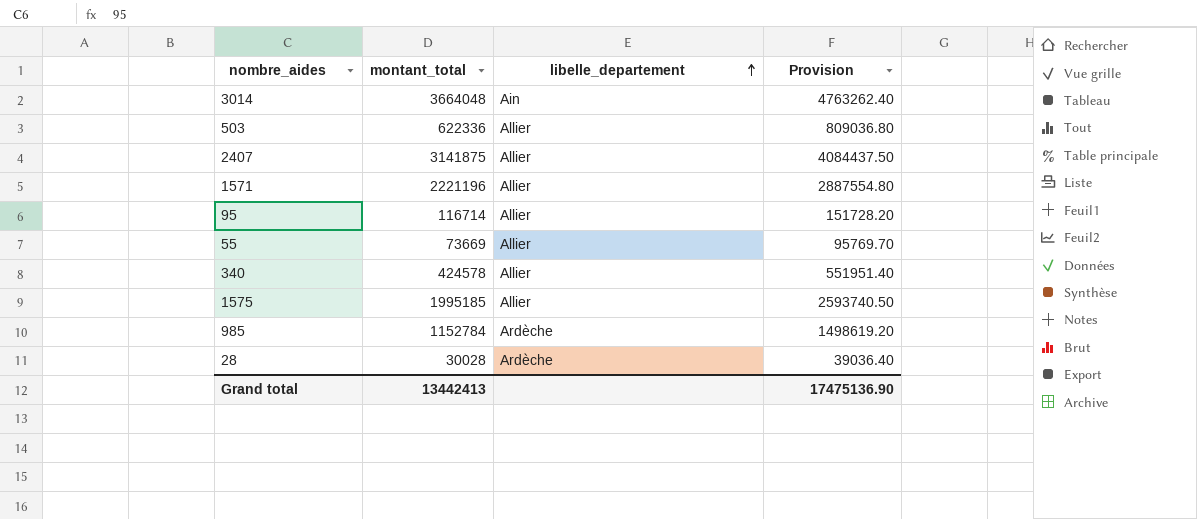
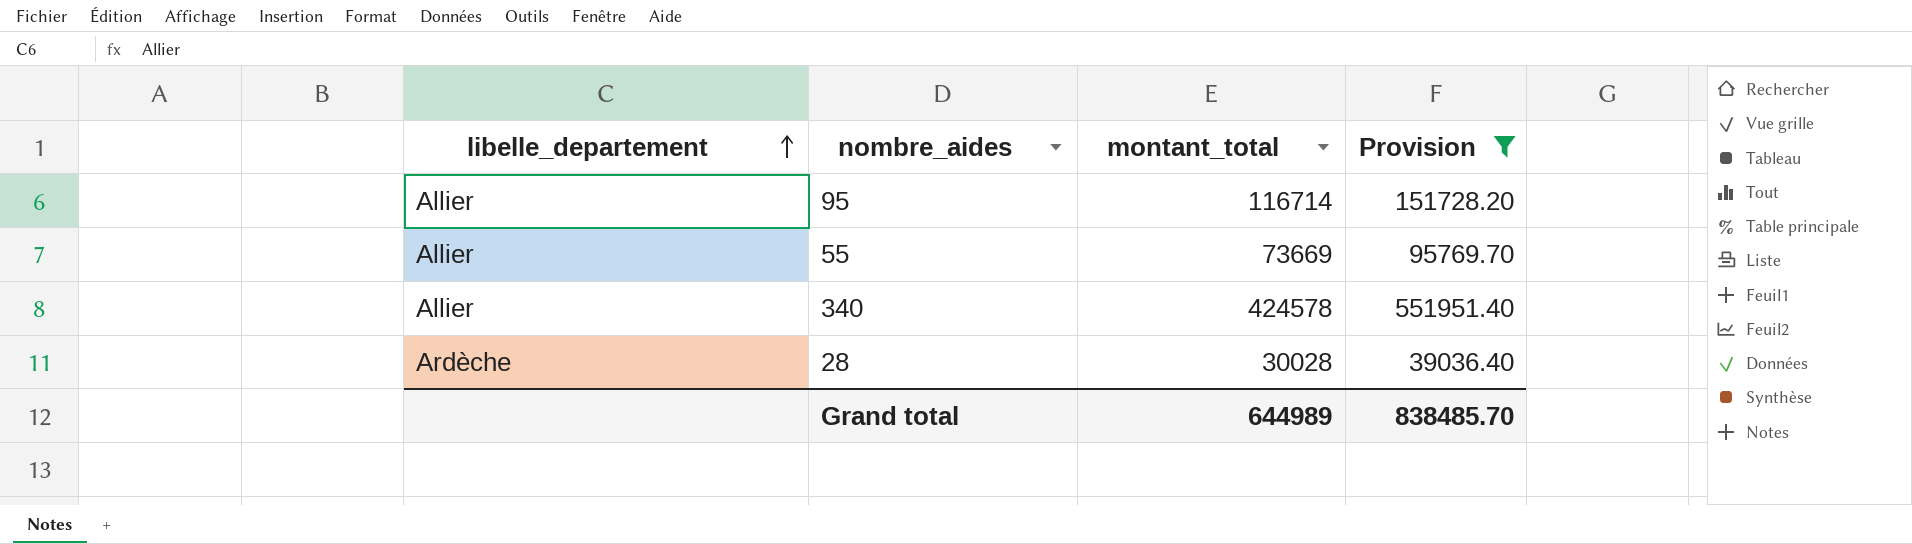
filter: none -> Provision <= 551951.40
column libelle_departement | position: 3 -> 1
Grand total | montant_total: 13442413 -> 644989
Grand total | Provision: 17475136.90 -> 838485.70

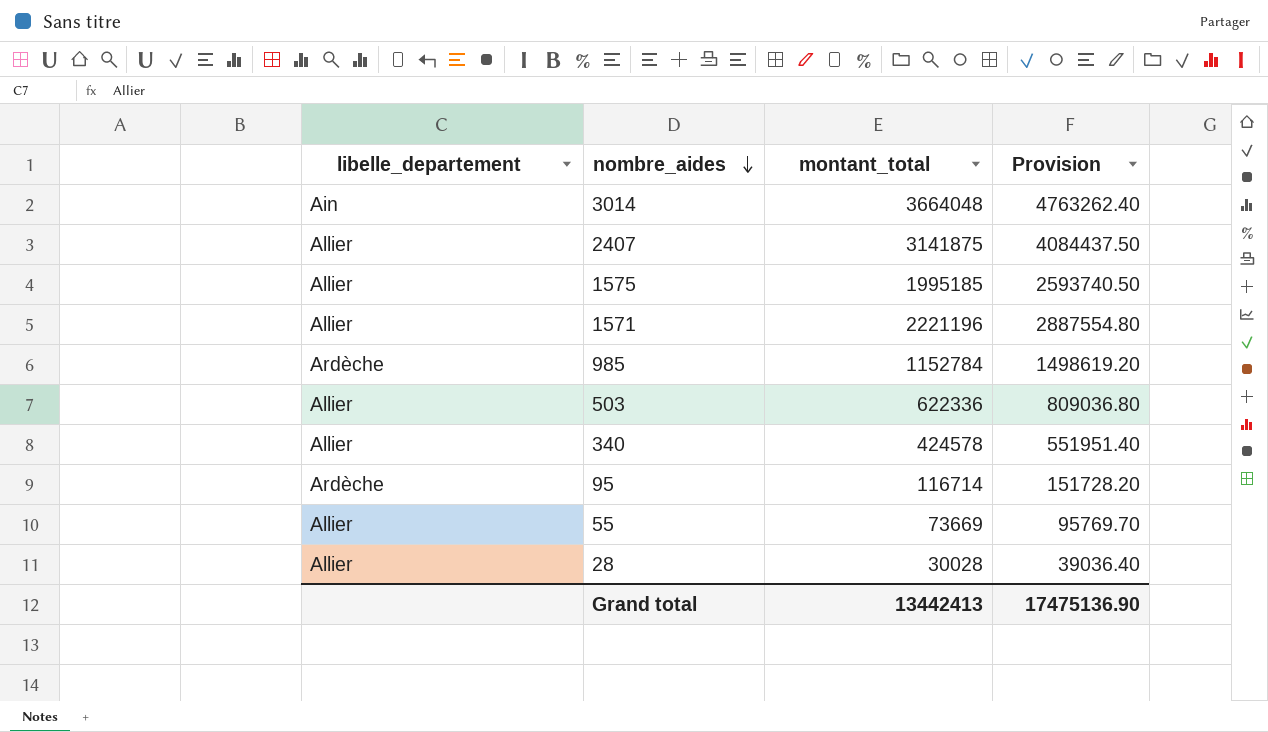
filter: Provision <= 551951.40 -> none
row order: libelle_departement ascending -> nombre_aides descending
95 | libelle_departement: Allier -> Ardèche
28 | libelle_departement: Ardèche -> Allier
Grand total | montant_total: 644989 -> 13442413
Grand total | Provision: 838485.70 -> 17475136.90

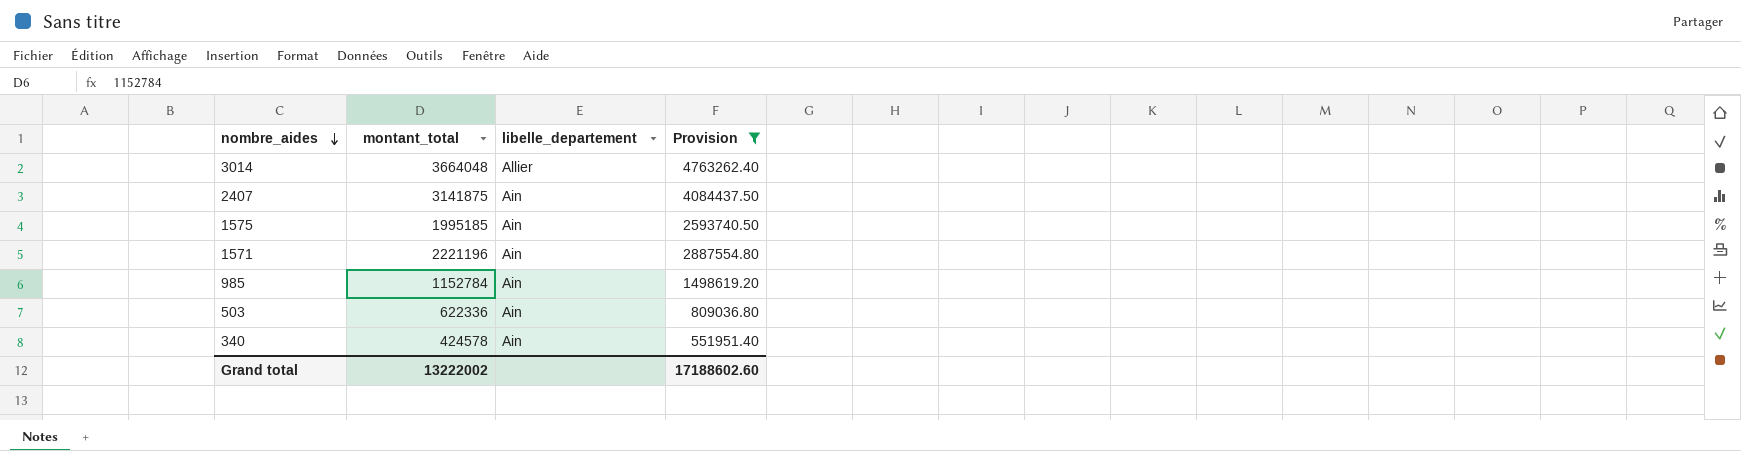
filter: none -> Provision >= 551951.40
column libelle_departement | position: 1 -> 3
3014 | libelle_departement: Ain -> Allier
2407 | libelle_departement: Allier -> Ain
1575 | libelle_departement: Allier -> Ain
1571 | libelle_departement: Allier -> Ain
985 | libelle_departement: Ardèche -> Ain
503 | libelle_departement: Allier -> Ain
340 | libelle_departement: Allier -> Ain
Grand total | montant_total: 13442413 -> 13222002
Grand total | Provision: 17475136.90 -> 17188602.60

